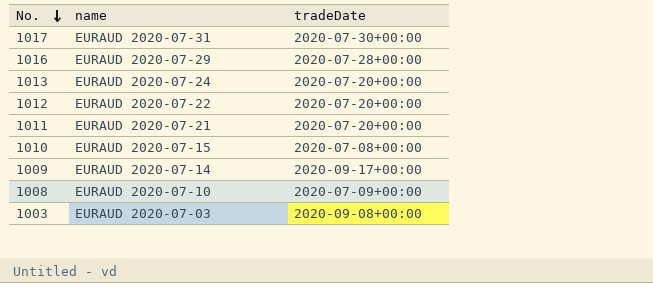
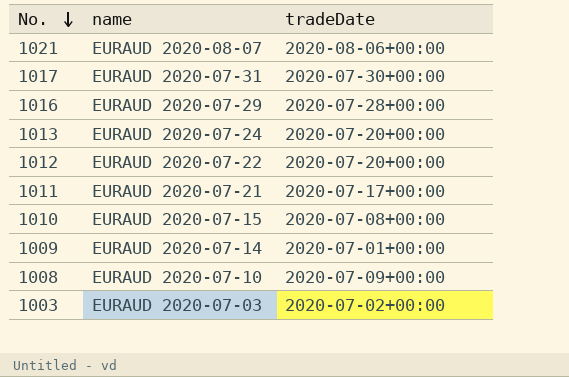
row 1021: none -> EURAUD 2020-08-07 | 2020-08-06+00:00
1011 | tradeDate: 2020-07-20+00:00 -> 2020-07-17+00:00
1009 | tradeDate: 2020-09-17+00:00 -> 2020-07-01+00:00
1003 | tradeDate: 2020-09-08+00:00 -> 2020-07-02+00:00

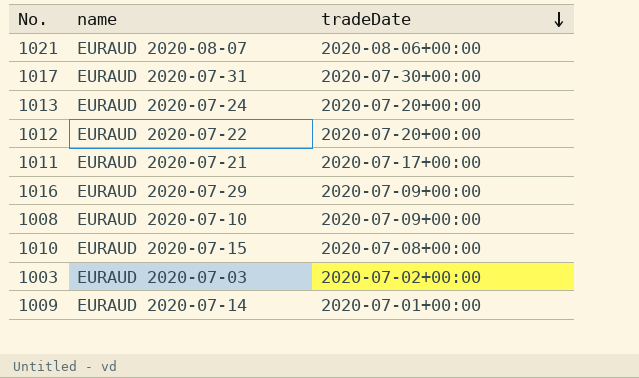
row order: No. descending -> tradeDate descending
1016 | tradeDate: 2020-07-28+00:00 -> 2020-07-09+00:00

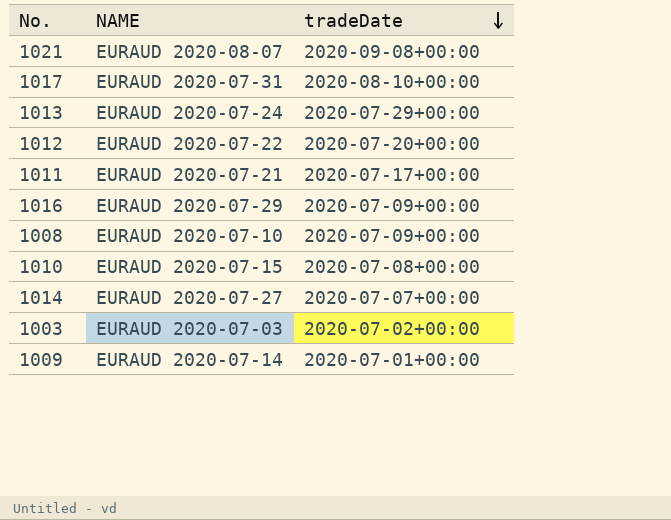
column name: name -> NAME
1021 | tradeDate: 2020-08-06+00:00 -> 2020-09-08+00:00
1017 | tradeDate: 2020-07-30+00:00 -> 2020-08-10+00:00
1013 | tradeDate: 2020-07-20+00:00 -> 2020-07-29+00:00
row 1014: none -> EURAUD 2020-07-27 | 2020-07-07+00:00

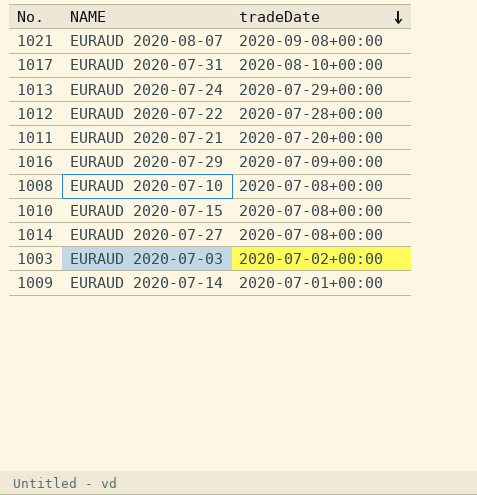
1012 | tradeDate: 2020-07-20+00:00 -> 2020-07-28+00:00
1011 | tradeDate: 2020-07-17+00:00 -> 2020-07-20+00:00
1008 | tradeDate: 2020-07-09+00:00 -> 2020-07-08+00:00
1014 | tradeDate: 2020-07-07+00:00 -> 2020-07-08+00:00

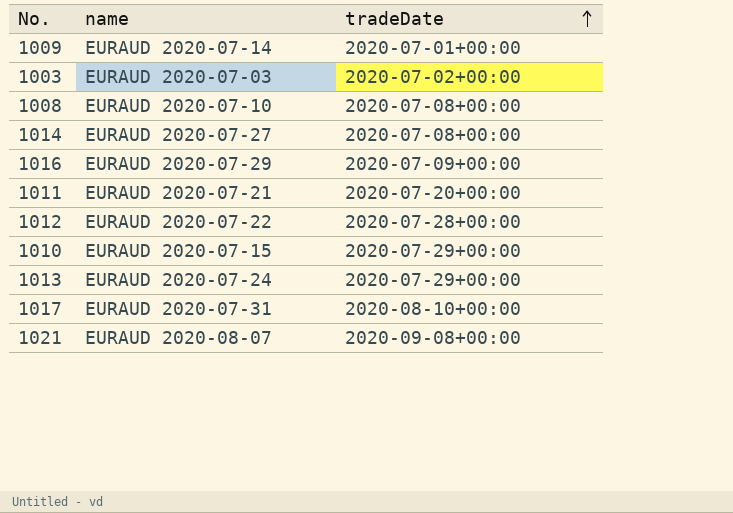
row order: tradeDate descending -> tradeDate ascending
column name: NAME -> name
1010 | tradeDate: 2020-07-08+00:00 -> 2020-07-29+00:00

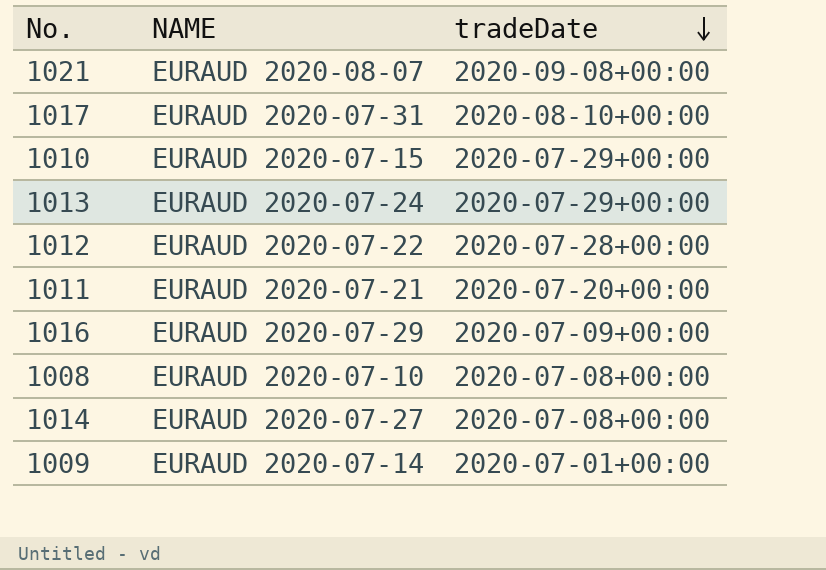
row order: tradeDate ascending -> tradeDate descending
column name: name -> NAME
row 1003: EURAUD 2020-07-03 | 2020-07-02+00:00 -> none

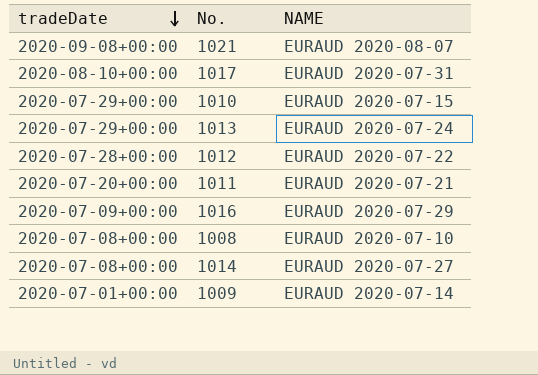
column tradeDate | position: 3 -> 1

